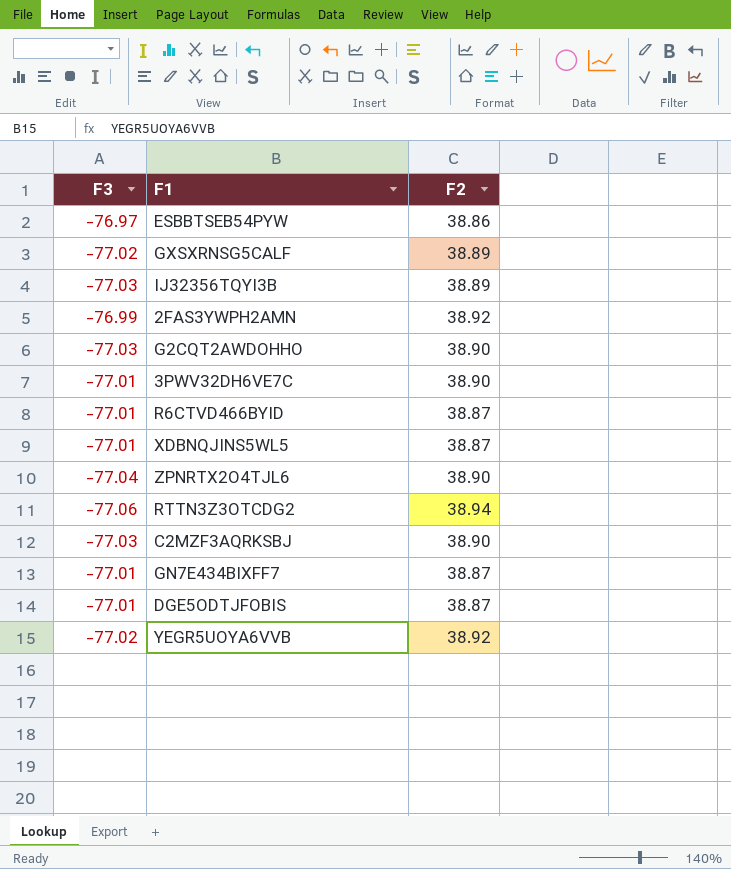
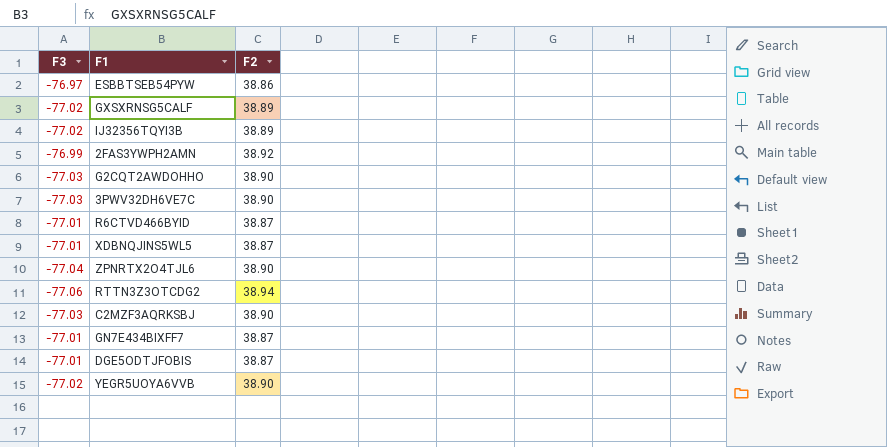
IJ32356TQYI3B | F3: -77.03 -> -77.02
3PWV32DH6VE7C | F3: -77.01 -> -77.03
YEGR5UOYA6VVB | F2: 38.92 -> 38.90

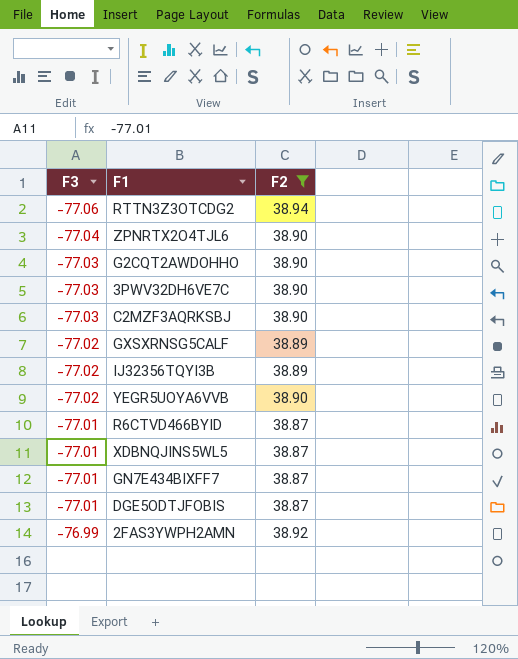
filter: none -> F2 != 38.86
row order: none -> F3 ascending

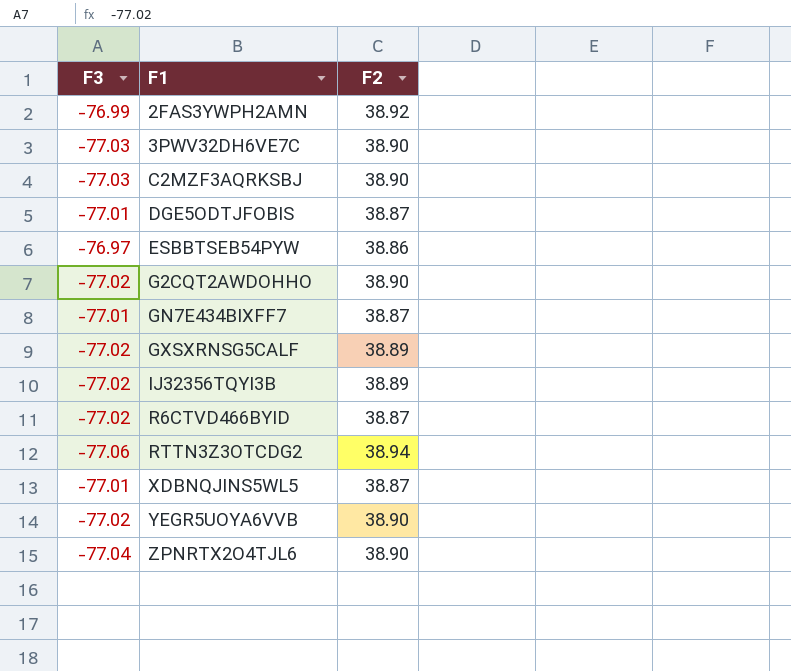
filter: F2 != 38.86 -> none
row order: F3 ascending -> F1 ascending
G2CQT2AWDOHHO | F3: -77.03 -> -77.02
R6CTVD466BYID | F3: -77.01 -> -77.02

